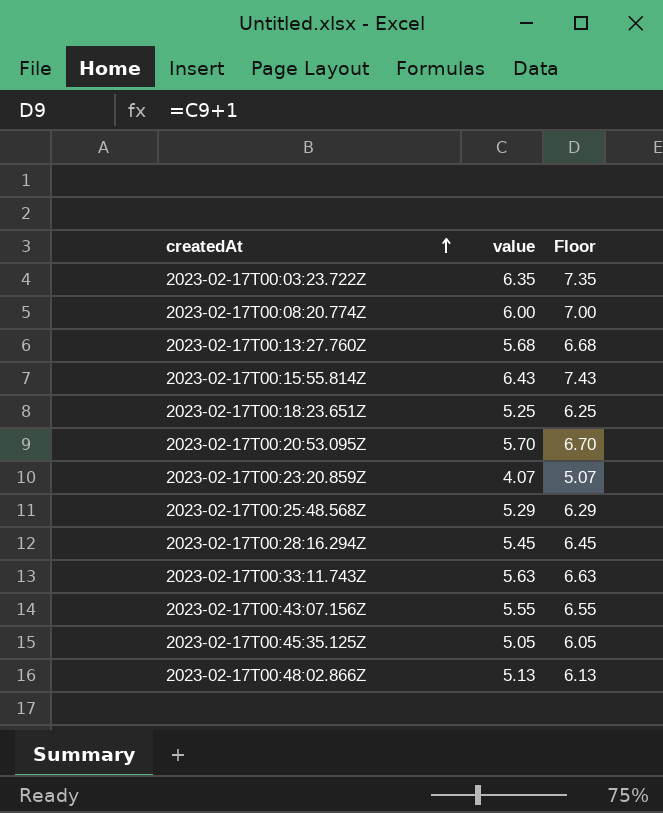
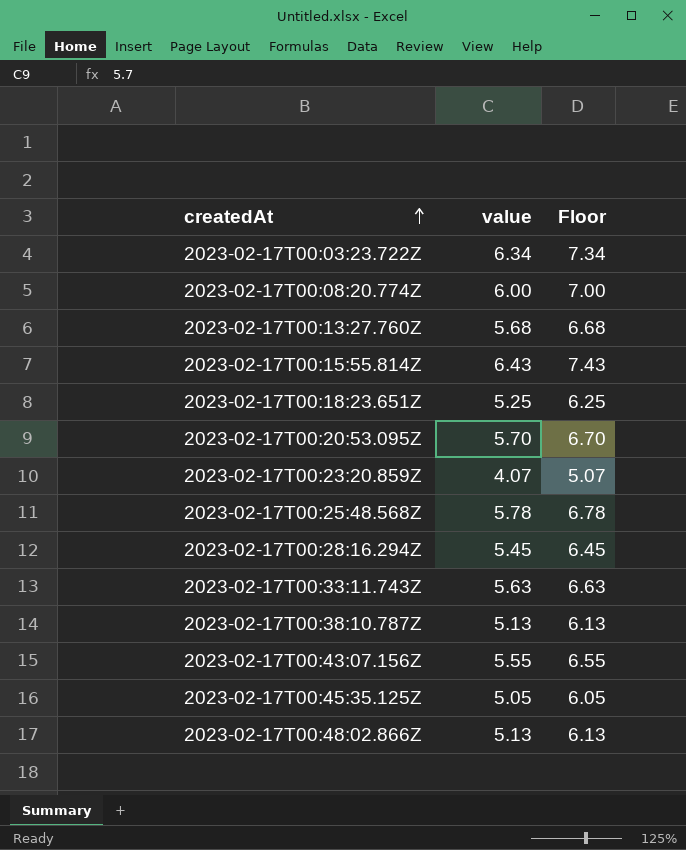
2023-02-17T00:03:23.722Z | value: 6.35 -> 6.34
2023-02-17T00:03:23.722Z | Floor: 7.35 -> 7.34
2023-02-17T00:25:48.568Z | value: 5.29 -> 5.78
2023-02-17T00:25:48.568Z | Floor: 6.29 -> 6.78
row 2023-02-17T00:38:10.787Z: none -> 5.13 | 6.13

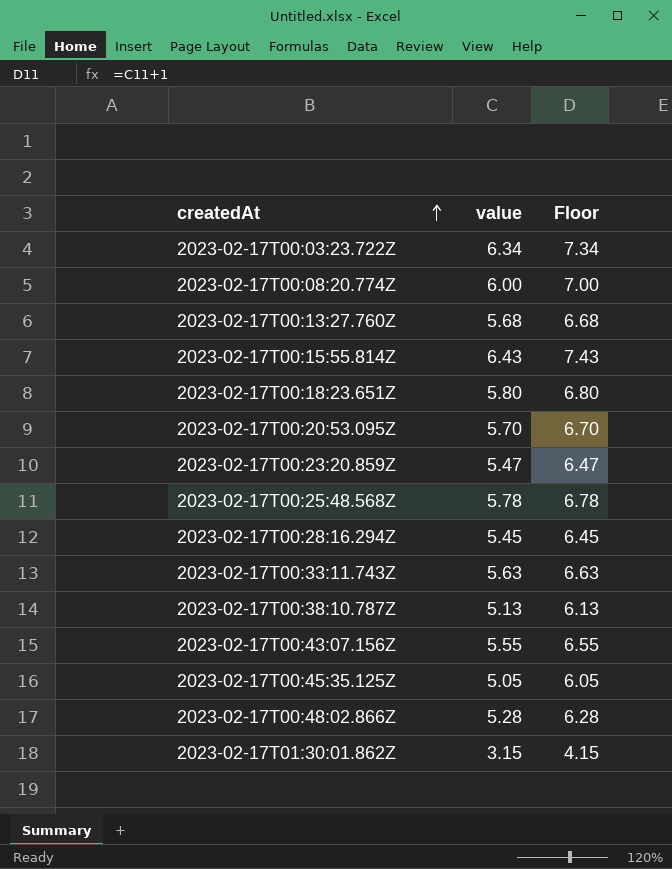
2023-02-17T00:18:23.651Z | value: 5.25 -> 5.80
2023-02-17T00:18:23.651Z | Floor: 6.25 -> 6.80
2023-02-17T00:23:20.859Z | value: 4.07 -> 5.47
2023-02-17T00:23:20.859Z | Floor: 5.07 -> 6.47
2023-02-17T00:48:02.866Z | value: 5.13 -> 5.28
2023-02-17T00:48:02.866Z | Floor: 6.13 -> 6.28
row 2023-02-17T01:30:01.862Z: none -> 3.15 | 4.15

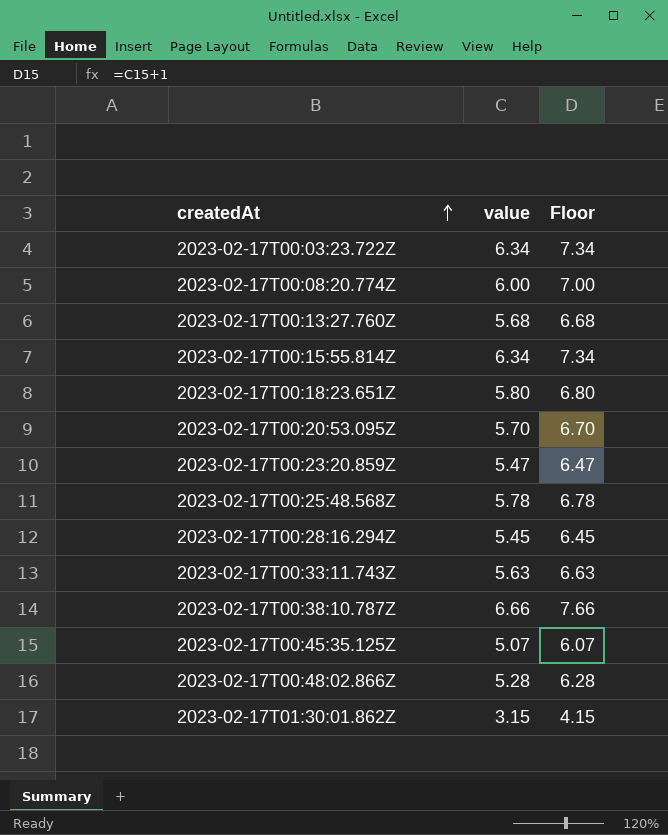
row 2023-02-17T00:43:07.156Z: 5.55 | 6.55 -> none
2023-02-17T00:15:55.814Z | value: 6.43 -> 6.34
2023-02-17T00:15:55.814Z | Floor: 7.43 -> 7.34
2023-02-17T00:38:10.787Z | value: 5.13 -> 6.66
2023-02-17T00:38:10.787Z | Floor: 6.13 -> 7.66
2023-02-17T00:45:35.125Z | value: 5.05 -> 5.07
2023-02-17T00:45:35.125Z | Floor: 6.05 -> 6.07

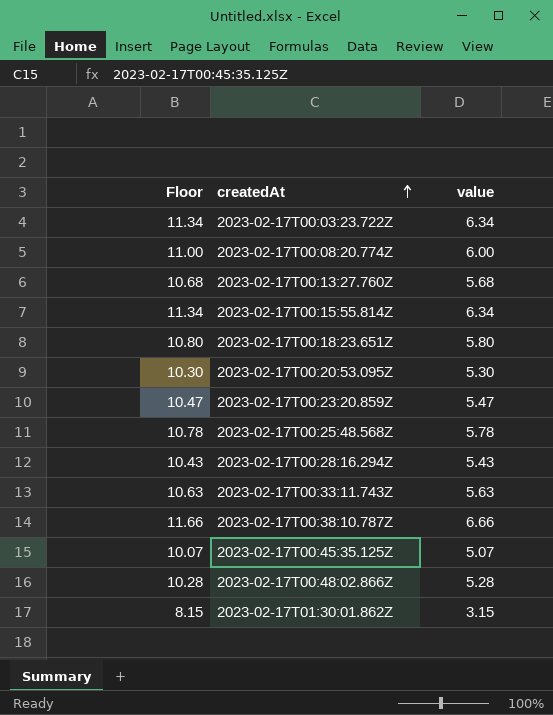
column Floor | formula: [value] + 1 -> [value] + 5
column Floor | position: 3 -> 1
2023-02-17T00:20:53.095Z | value: 5.70 -> 5.30
2023-02-17T00:28:16.294Z | value: 5.45 -> 5.43

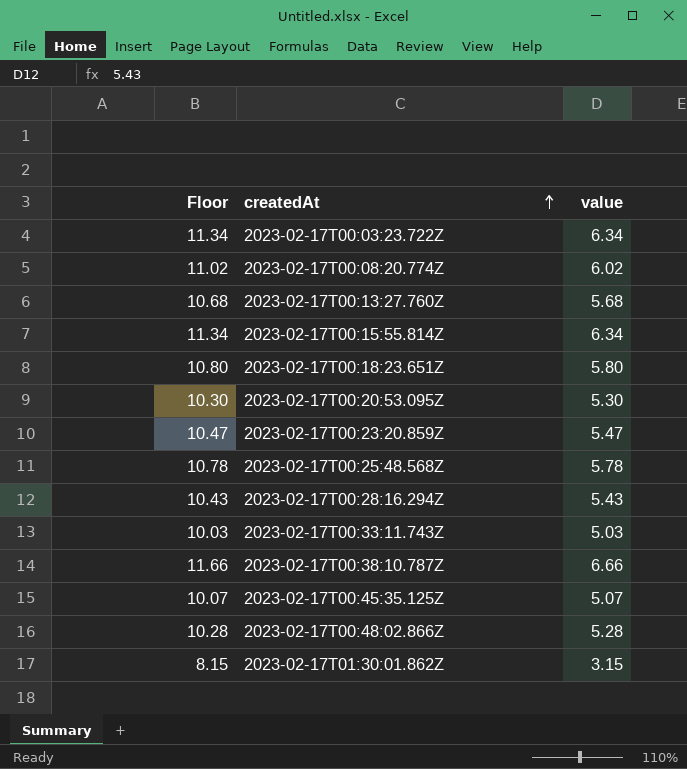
2023-02-17T00:08:20.774Z | Floor: 11.00 -> 11.02
2023-02-17T00:08:20.774Z | value: 6.00 -> 6.02
2023-02-17T00:33:11.743Z | Floor: 10.63 -> 10.03
2023-02-17T00:33:11.743Z | value: 5.63 -> 5.03

